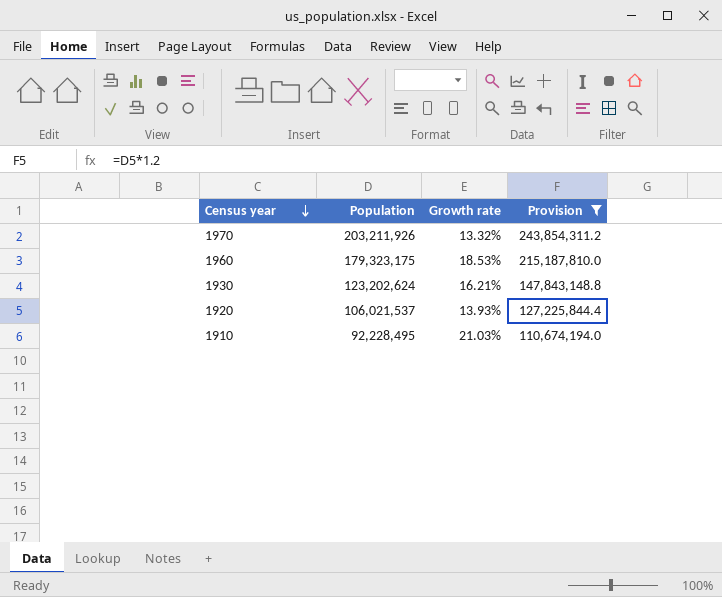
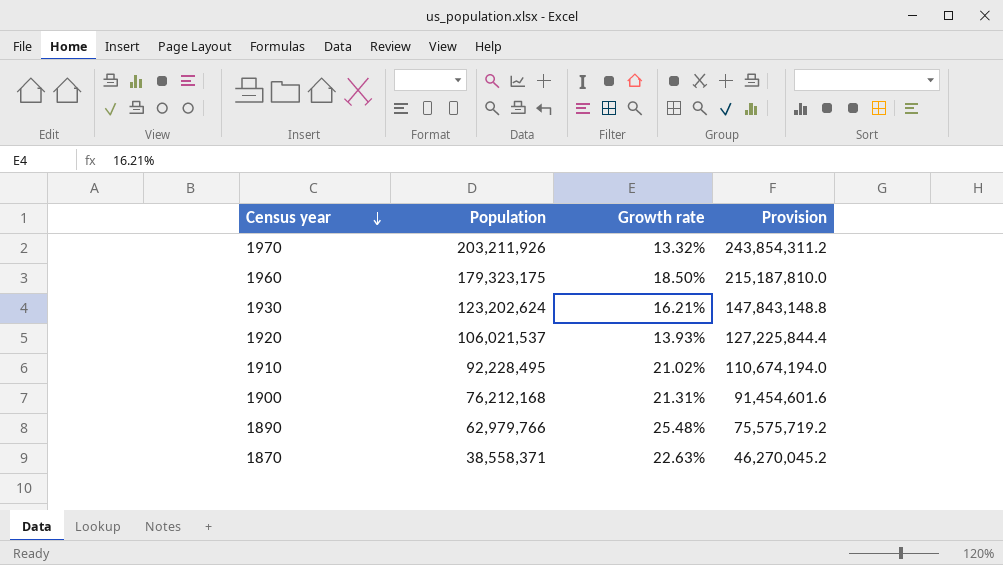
filter: Provision >= 110,674,194.0 -> none
1960 | Growth rate: 18.53% -> 18.50%
1910 | Growth rate: 21.03% -> 21.02%

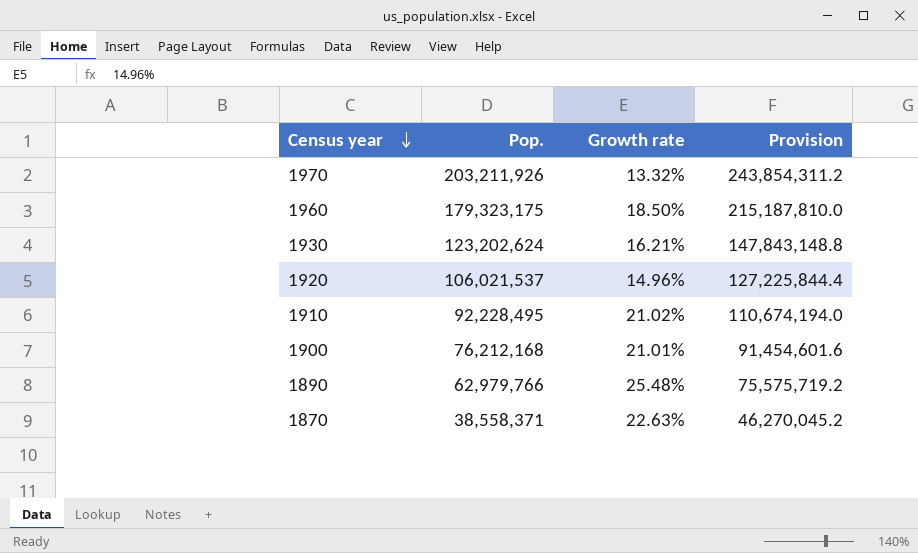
column name: Population -> Pop.
1920 | Growth rate: 13.93% -> 14.96%
1900 | Growth rate: 21.31% -> 21.01%

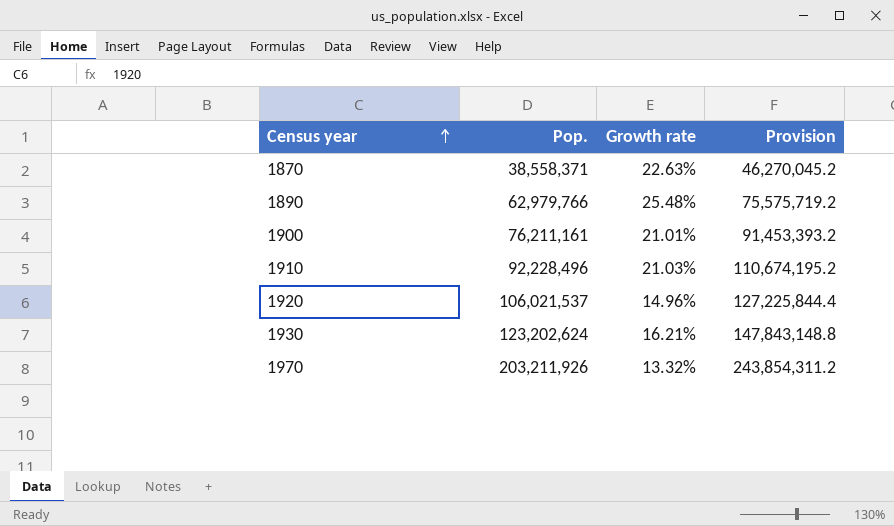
row order: Census year descending -> Census year ascending
row 1960: 179,323,175 | 18.50% | 215,187,810.0 -> none
1900 | Pop.: 76,212,168 -> 76,211,161
1900 | Provision: 91,454,601.6 -> 91,453,393.2
1910 | Pop.: 92,228,495 -> 92,228,496
1910 | Growth rate: 21.02% -> 21.03%
1910 | Provision: 110,674,194.0 -> 110,674,195.2

